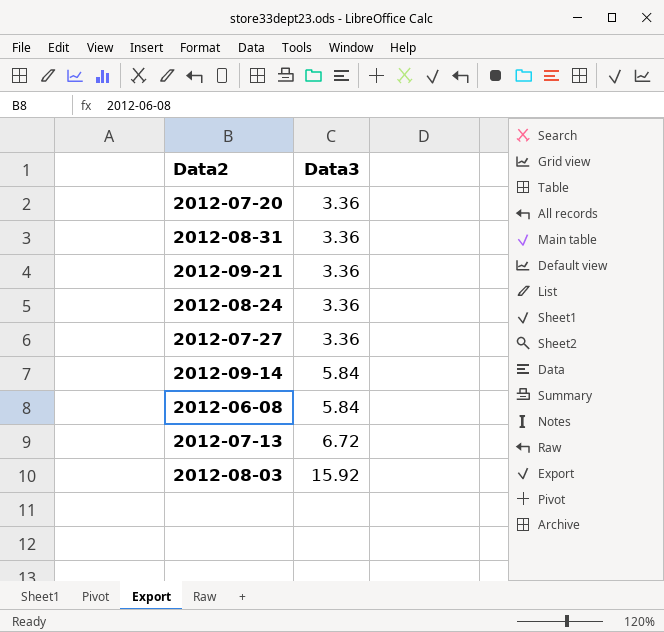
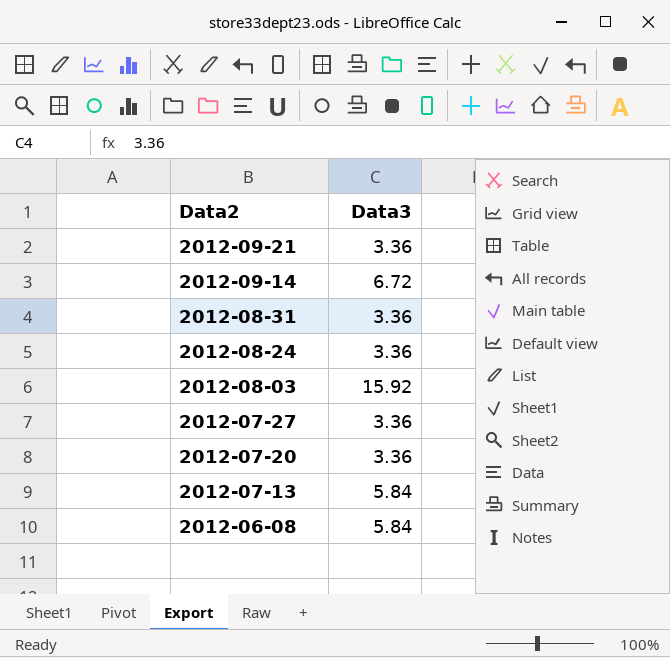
row order: Data3 ascending -> Data2 descending
2012-09-14 | Data3: 5.84 -> 6.72
2012-07-13 | Data3: 6.72 -> 5.84

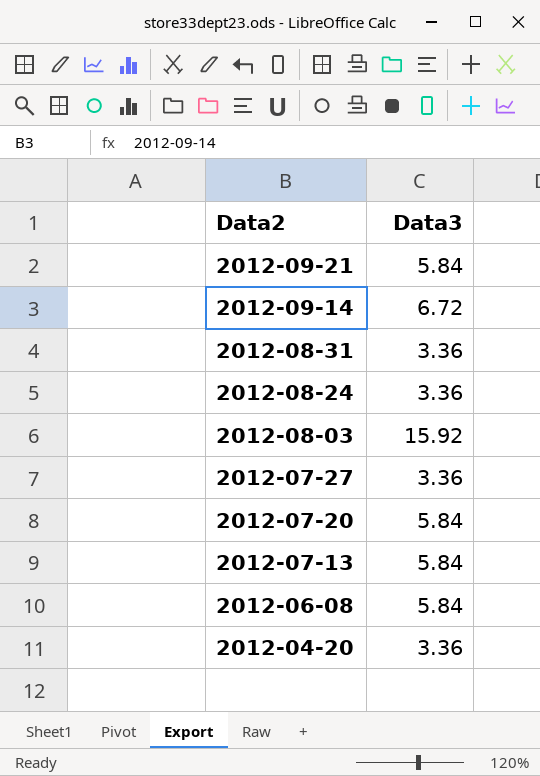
2012-09-21 | Data3: 3.36 -> 5.84
2012-07-20 | Data3: 3.36 -> 5.84
row 2012-04-20: none -> 3.36

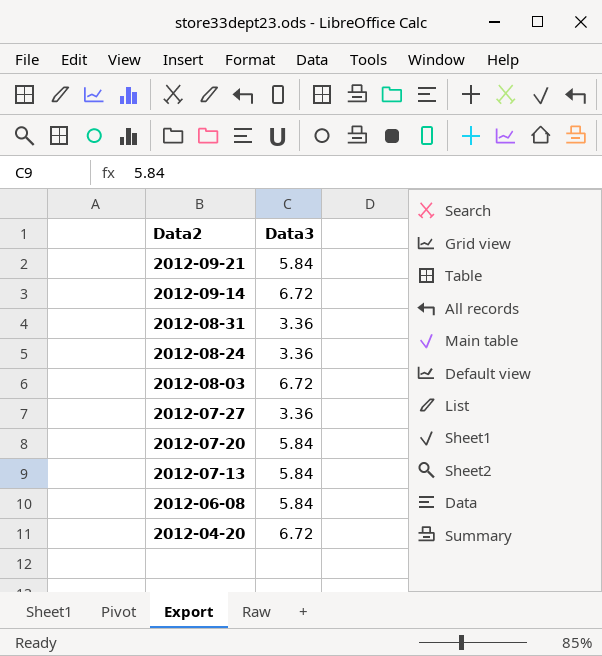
2012-08-03 | Data3: 15.92 -> 6.72
2012-04-20 | Data3: 3.36 -> 6.72

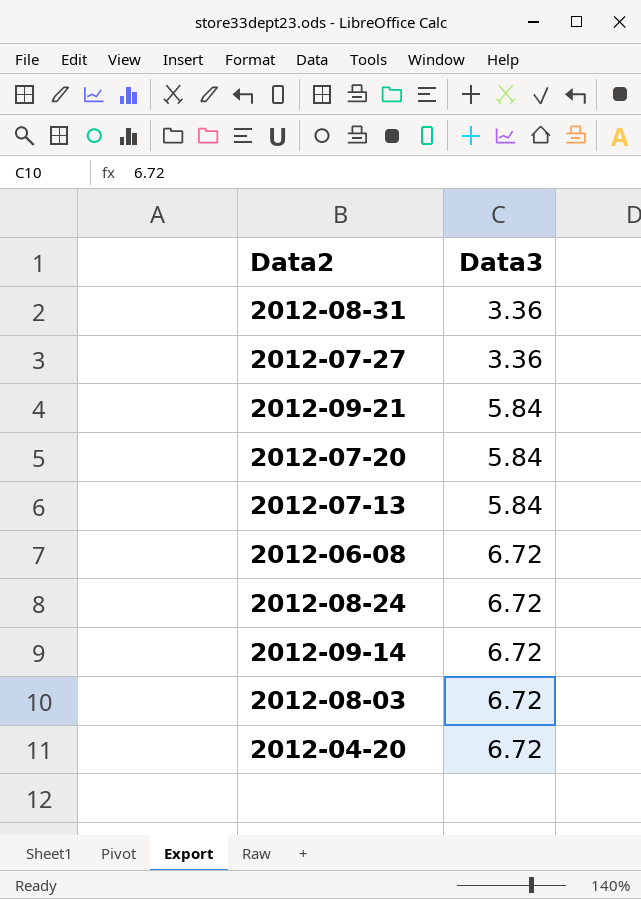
row order: Data2 descending -> Data3 ascending
2012-06-08 | Data3: 5.84 -> 6.72
2012-08-24 | Data3: 3.36 -> 6.72

